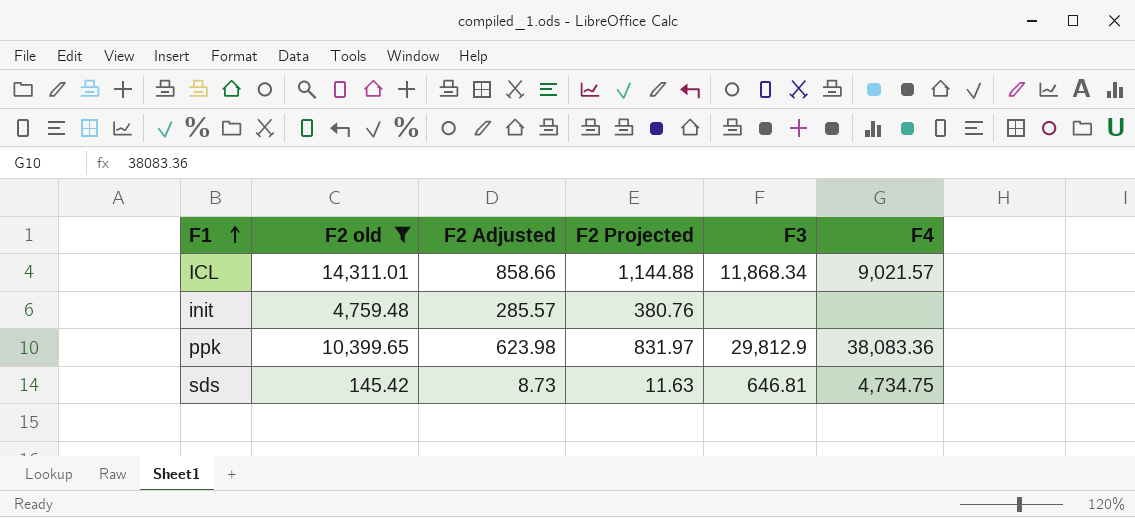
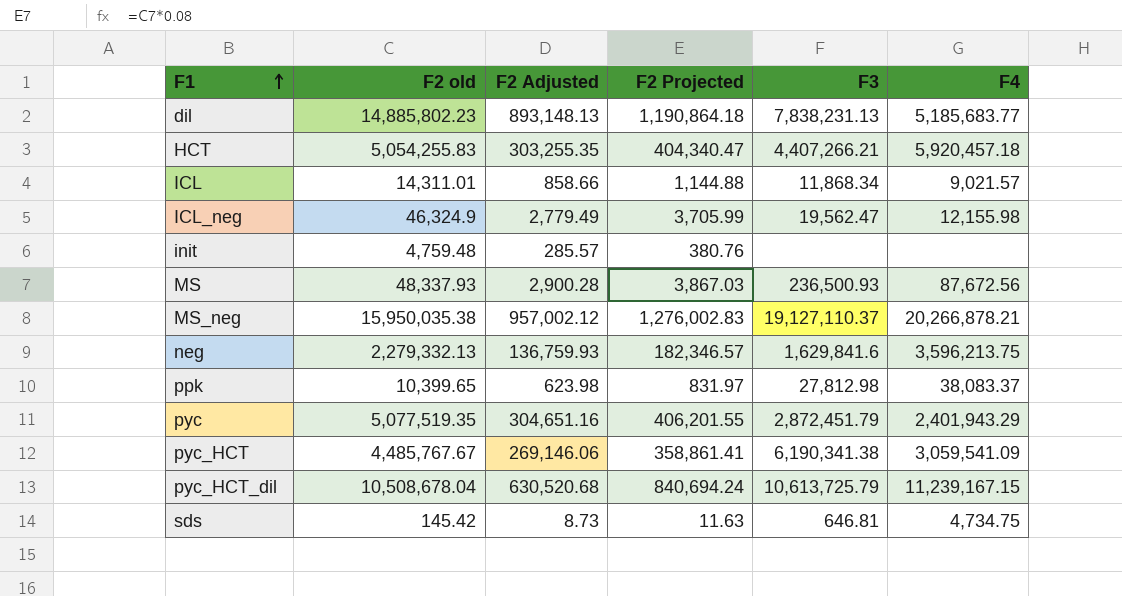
filter: F2 old <= 14,311.01 -> none
ppk | F3: 29,812.9 -> 27,812.98
ppk | F4: 38,083.36 -> 38,083.37

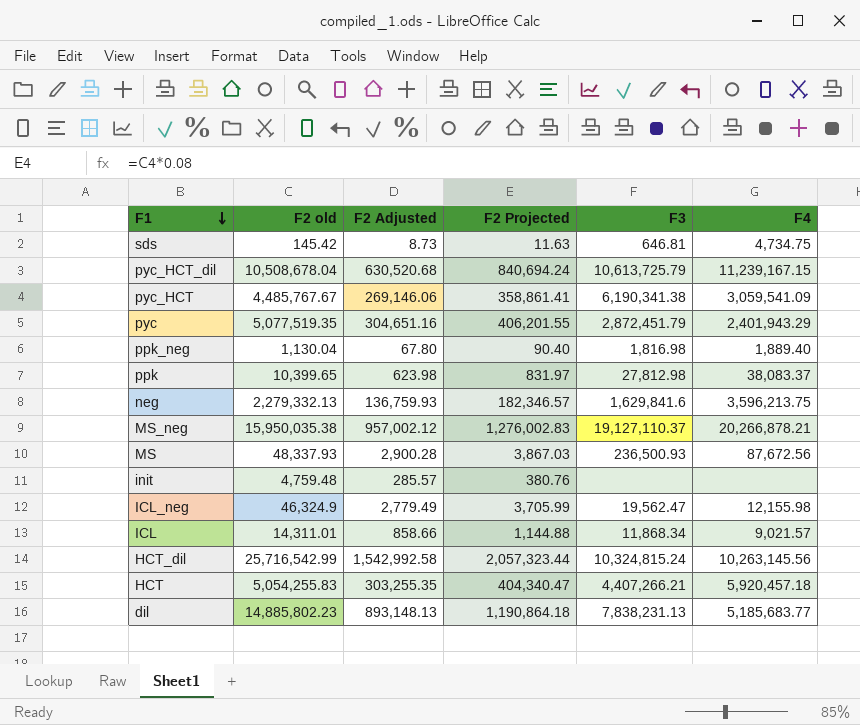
row order: F1 ascending -> F1 descending
row ppk_neg: none -> 1,130.04 | 67.80 | 90.40 | 1,816.98 | 1,889.40
row HCT_dil: none -> 25,716,542.99 | 1,542,992.58 | 2,057,323.44 | 10,324,815.24 | 10,263,145.56

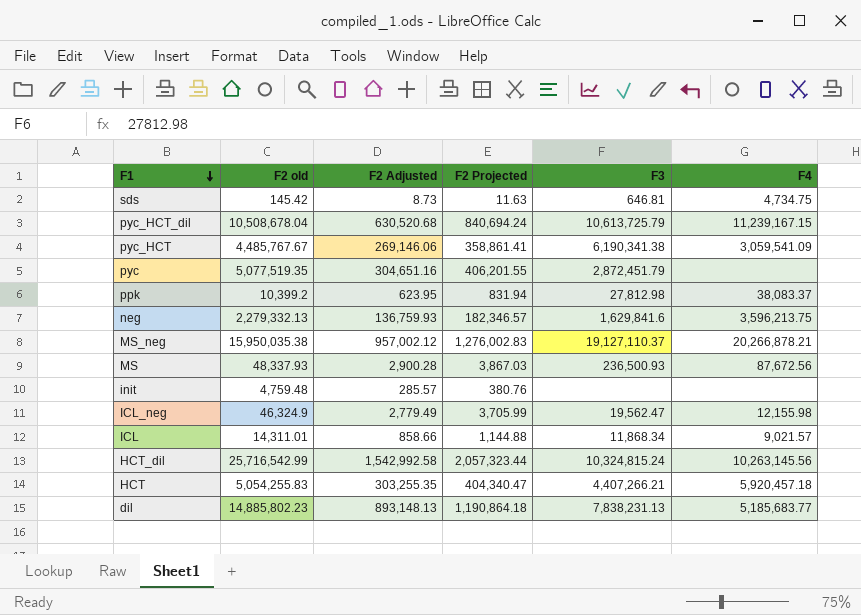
row ppk_neg: 1,130.04 | 67.80 | 90.40 | 1,816.98 | 1,889.40 -> none
pyc | F4: 2,401,943.29 -> none
ppk | F2 old: 10,399.65 -> 10,399.2
ppk | F2 Adjusted: 623.98 -> 623.95
ppk | F2 Projected: 831.97 -> 831.94

